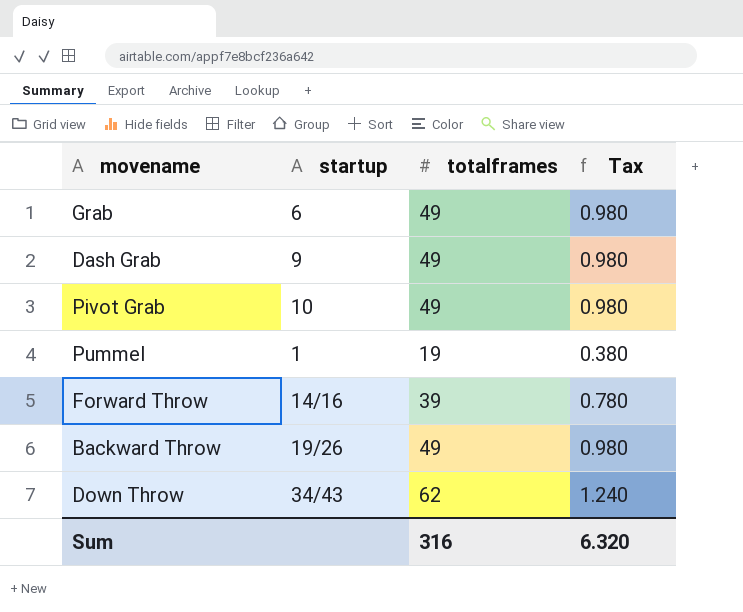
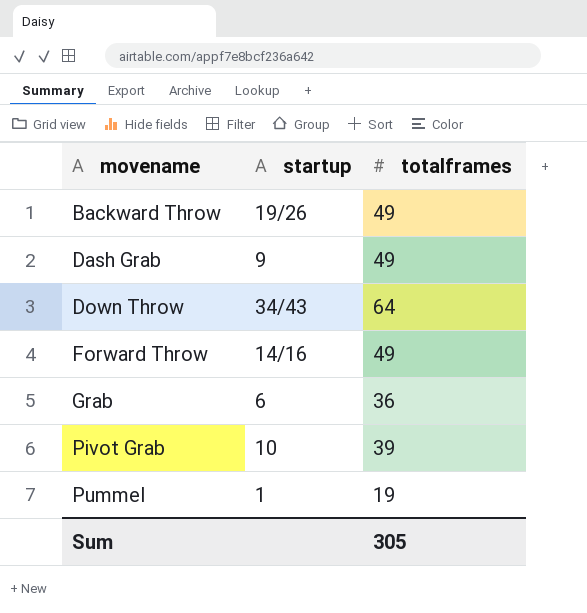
row order: none -> movename ascending
column Tax | formula: [totalframes] * 0.02 -> none
Down Throw | totalframes: 62 -> 64
Forward Throw | totalframes: 39 -> 49
Grab | totalframes: 49 -> 36
Pivot Grab | totalframes: 49 -> 39
Sum | totalframes: 316 -> 305

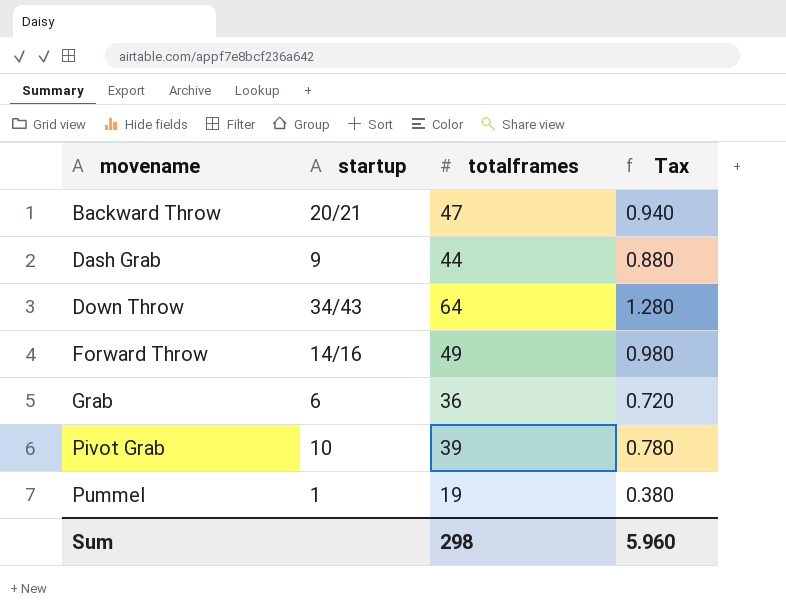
column Tax | formula: none -> [totalframes] * 0.02
Backward Throw | startup: 19/26 -> 20/21
Backward Throw | totalframes: 49 -> 47
Dash Grab | totalframes: 49 -> 44
Sum | totalframes: 305 -> 298

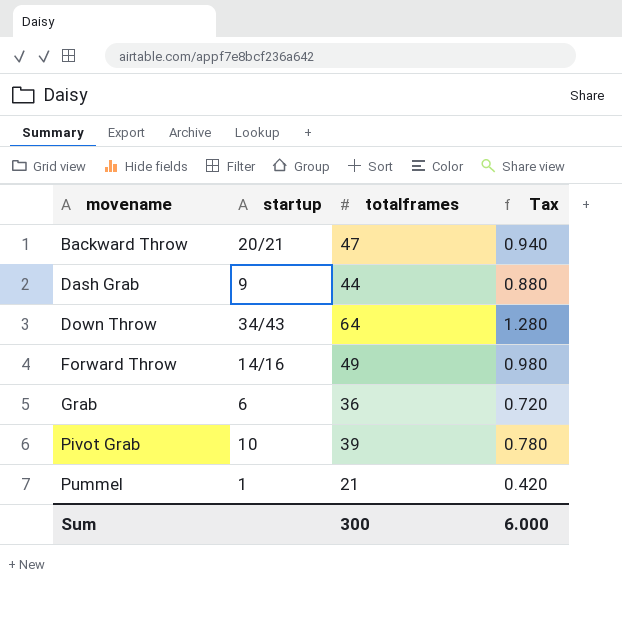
Pummel | totalframes: 19 -> 21
Pummel | Tax: 0.380 -> 0.420
Sum | totalframes: 298 -> 300
Sum | Tax: 5.960 -> 6.000

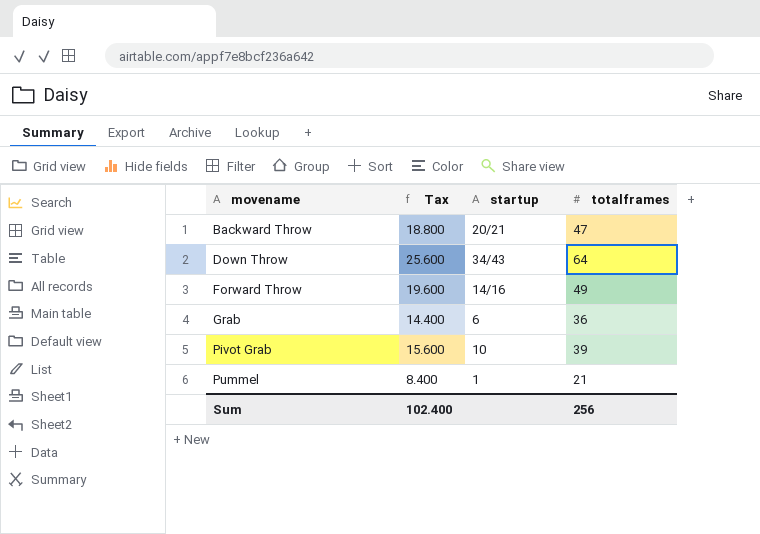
column Tax | formula: [totalframes] * 0.02 -> [totalframes] * 0.4
column Tax | position: 4 -> 2
row Dash Grab: 9 | 44 | 0.880 -> none
Sum | Tax: 6.000 -> 102.400
Sum | totalframes: 300 -> 256

